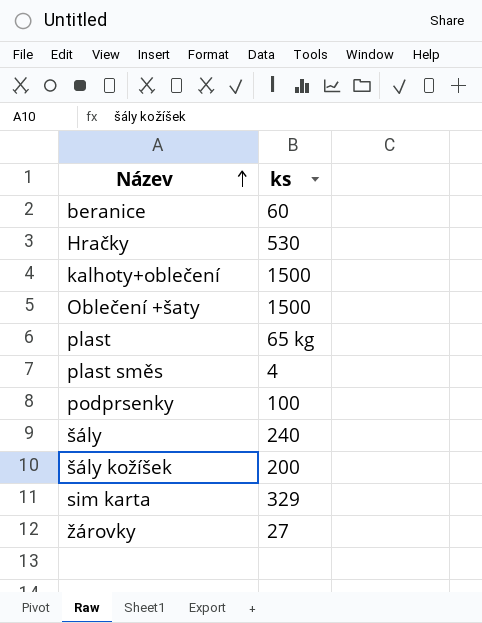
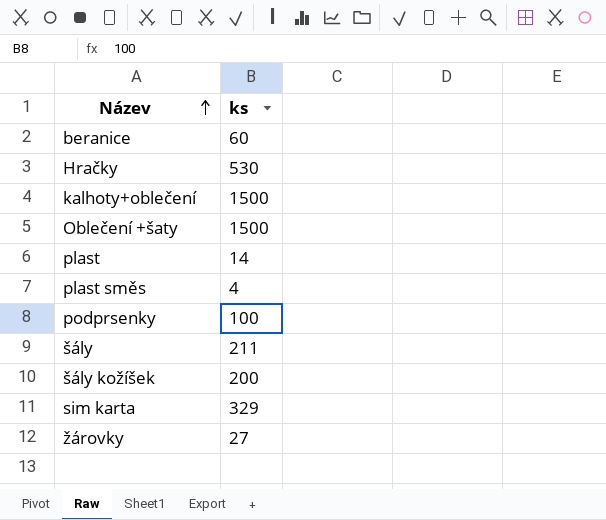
plast | ks: 65 kg -> 14
šály | ks: 240 -> 211

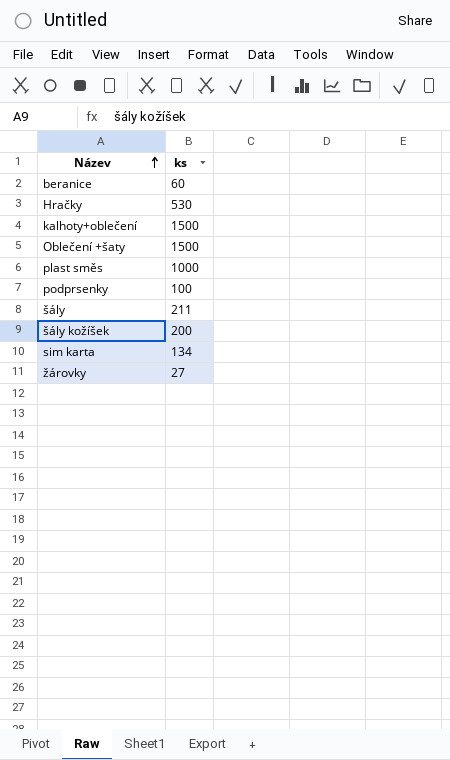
row plast: 14 -> none
plast směs | ks: 4 -> 1000
sim karta | ks: 329 -> 134

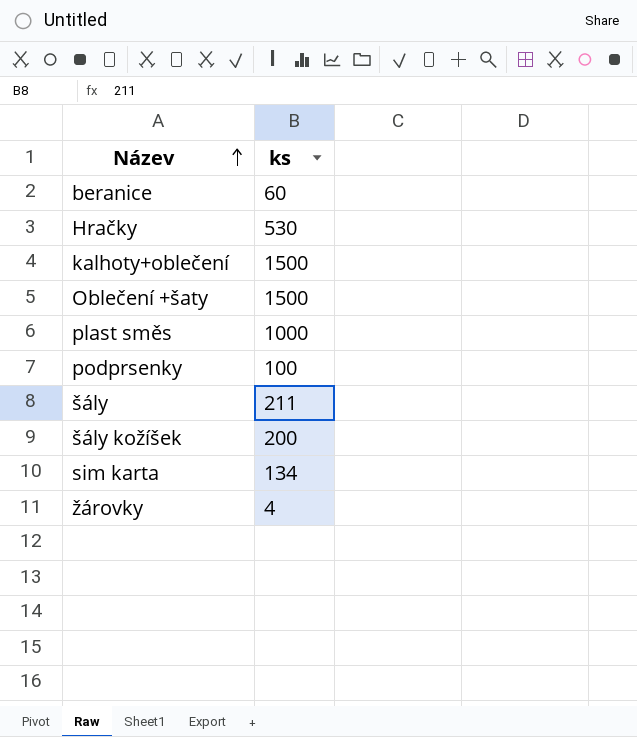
žárovky | ks: 27 -> 4

